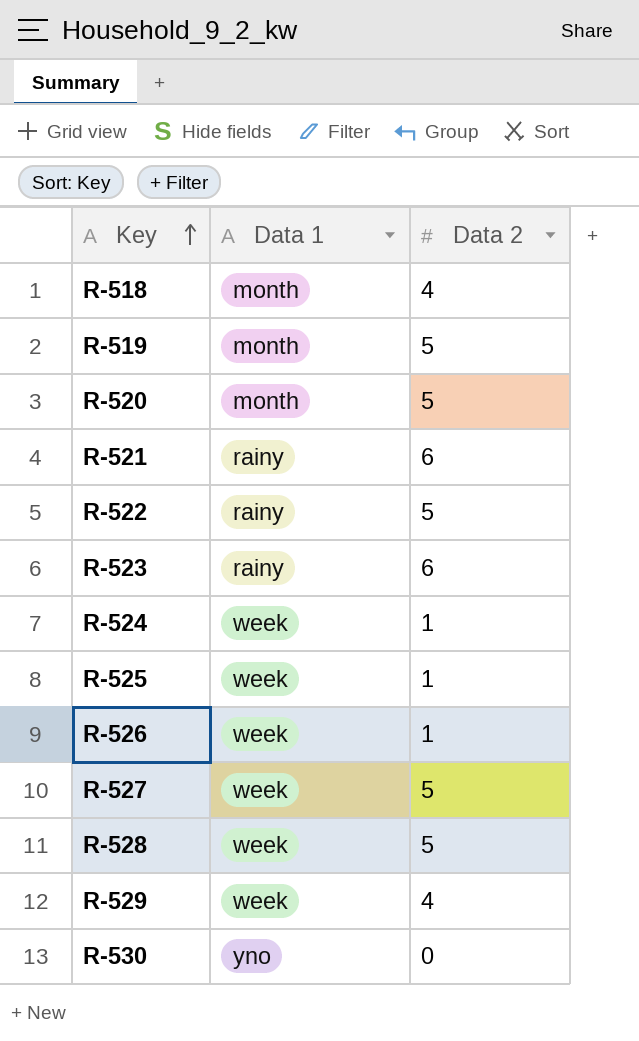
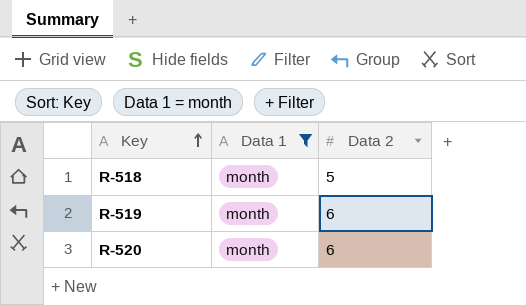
filter: none -> Data 1 = month
R-518 | Data 2: 4 -> 5
R-519 | Data 2: 5 -> 6
R-520 | Data 2: 5 -> 6

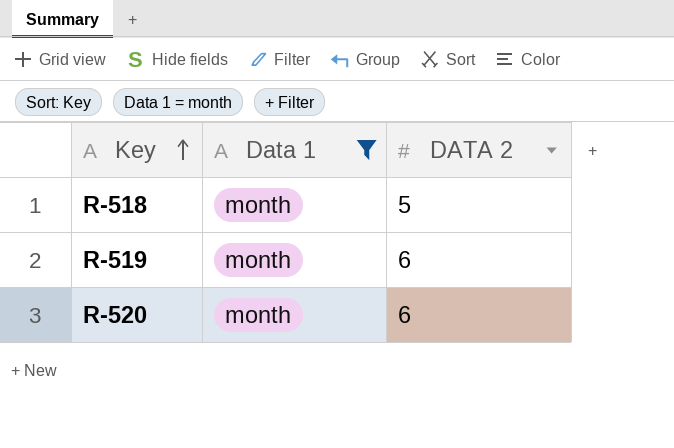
column name: Data 2 -> DATA 2

